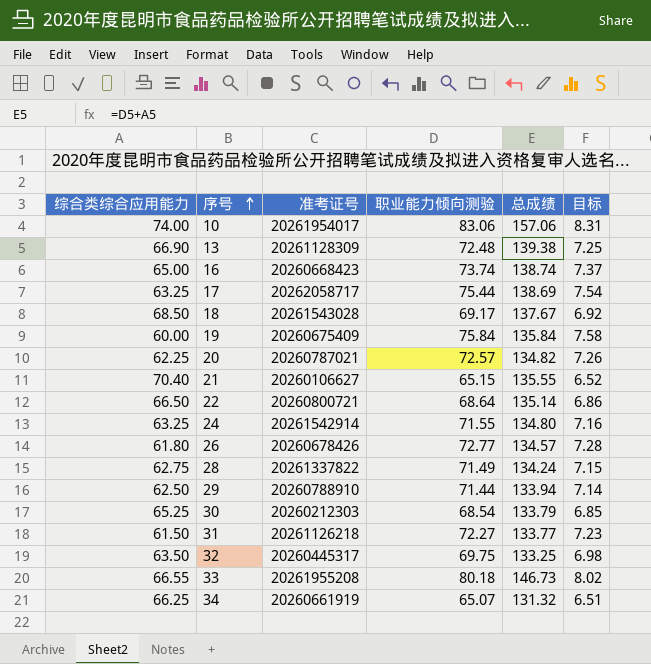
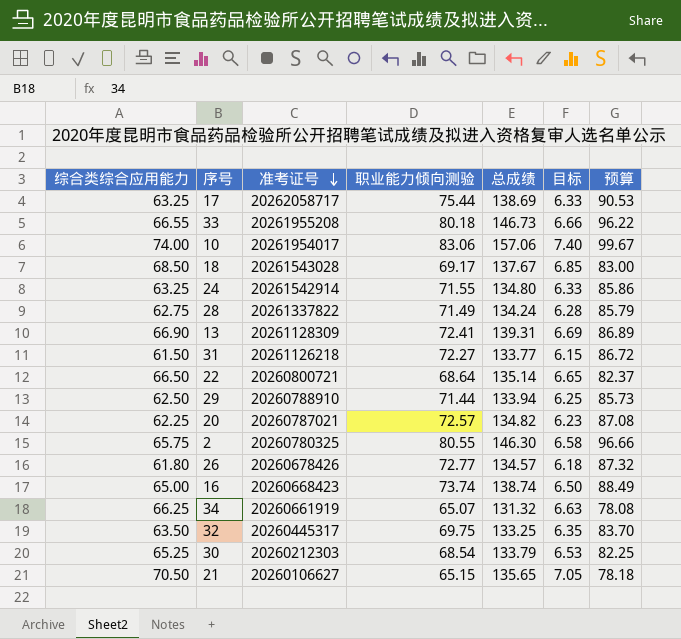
row order: 序号 ascending -> 准考证号 descending
column 目标 | formula: [职业能力倾向测验] * 0.1 -> [综合类综合应用能力] * 0.1
column 预算 | formula: none -> [职业能力倾向测验] * 1.2
row 19: 60.00 | 20260675409 | 75.84 | 135.84 | 7.58 -> none
13 | 职业能力倾向测验: 72.48 -> 72.41
13 | 总成绩: 139.38 -> 139.31
row 2: none -> 65.75 | 20260780325 | 80.55 | 146.30 | 6.58 | 96.66
21 | 综合类综合应用能力: 70.40 -> 70.50
21 | 总成绩: 135.55 -> 135.65

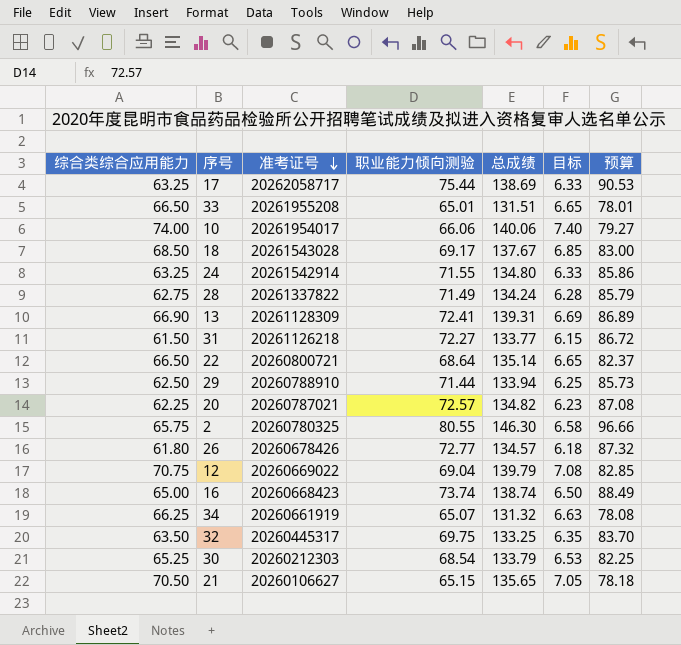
33 | 综合类综合应用能力: 66.55 -> 66.50
33 | 职业能力倾向测验: 80.18 -> 65.01
33 | 总成绩: 146.73 -> 131.51
33 | 目标: 6.66 -> 6.65
33 | 预算: 96.22 -> 78.01
10 | 职业能力倾向测验: 83.06 -> 66.06
10 | 总成绩: 157.06 -> 140.06
10 | 预算: 99.67 -> 79.27
row 12: none -> 70.75 | 20260669022 | 69.04 | 139.79 | 7.08 | 82.85

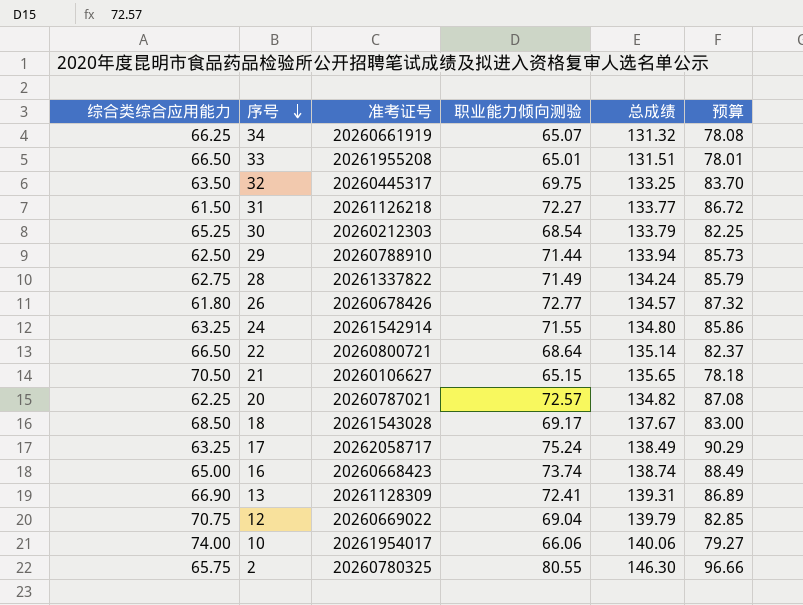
row order: 准考证号 descending -> 序号 descending
column 目标 | formula: [综合类综合应用能力] * 0.1 -> none
17 | 职业能力倾向测验: 75.44 -> 75.24
17 | 总成绩: 138.69 -> 138.49
17 | 预算: 90.53 -> 90.29

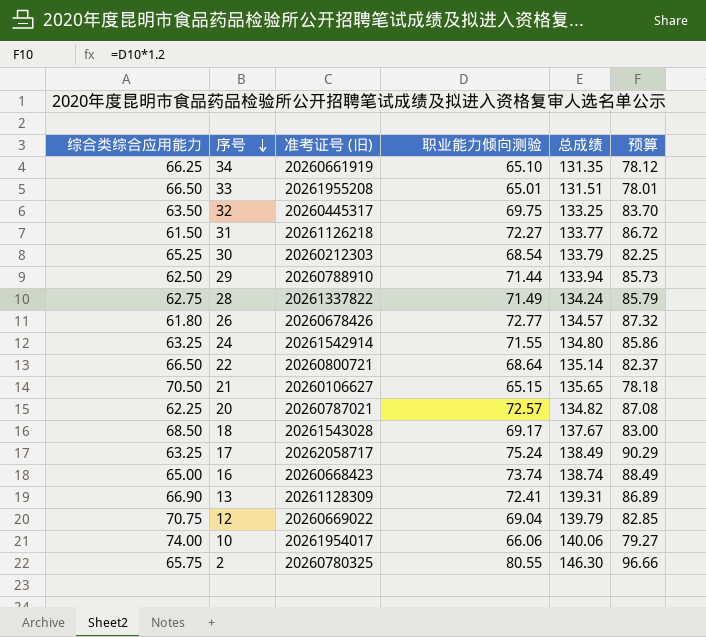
column name: 准考证号 -> 准考证号 (旧)
34 | 职业能力倾向测验: 65.07 -> 65.10
34 | 总成绩: 131.32 -> 131.35
34 | 预算: 78.08 -> 78.12

